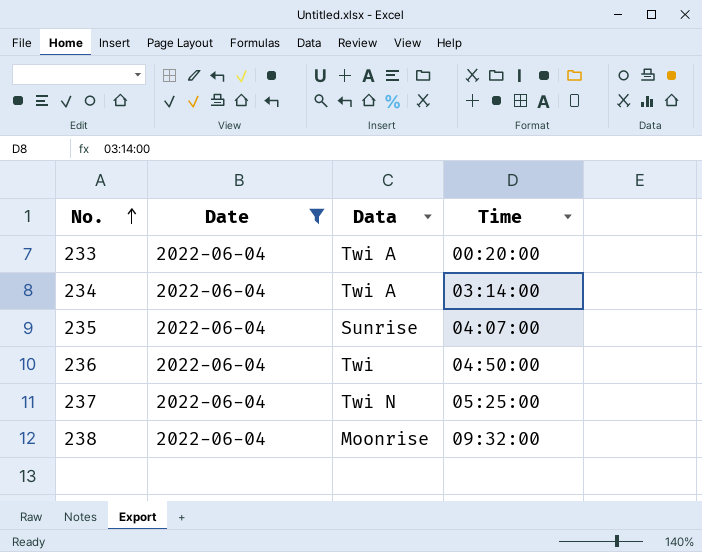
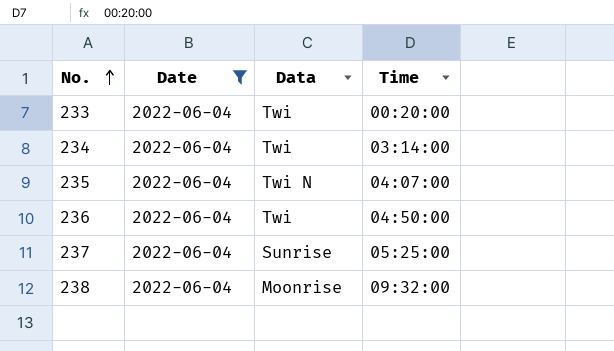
233 | Data: Twi A -> Twi
234 | Data: Twi A -> Twi
235 | Data: Sunrise -> Twi N
237 | Data: Twi N -> Sunrise

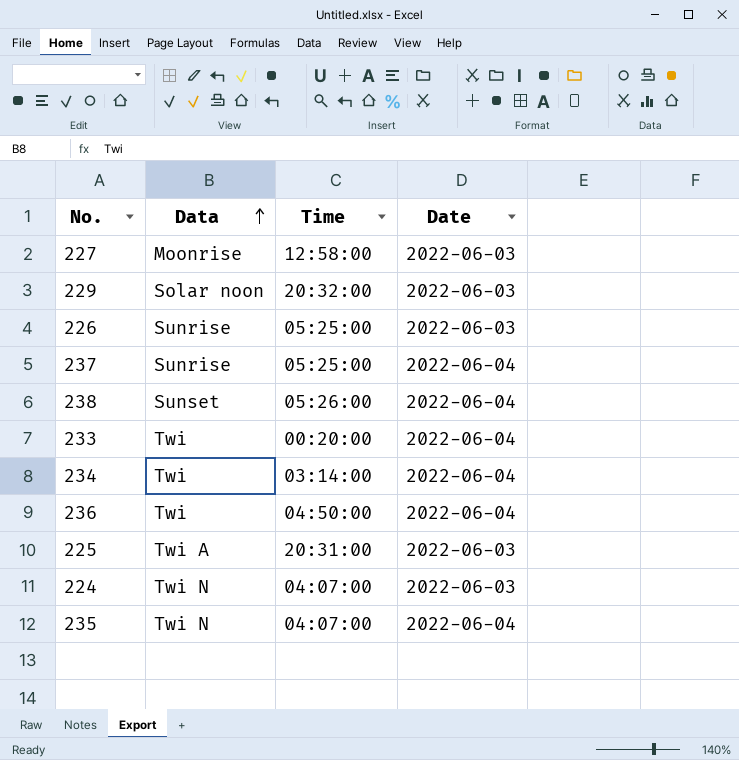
filter: Date = 2022-06-04 -> none
row order: No. ascending -> Data ascending
column Date | position: 2 -> 4
238 | Data: Moonrise -> Sunset
238 | Time: 09:32:00 -> 05:26:00

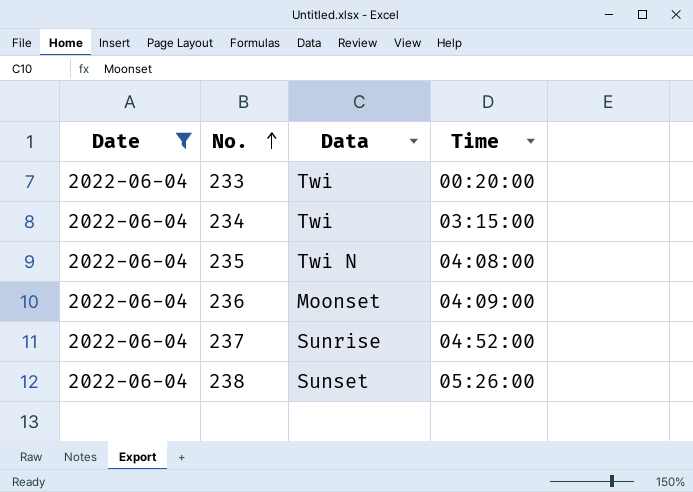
filter: none -> Date = 2022-06-04
row order: Data ascending -> No. ascending
column Date | position: 4 -> 1
234 | Time: 03:14:00 -> 03:15:00
235 | Time: 04:07:00 -> 04:08:00
236 | Data: Twi -> Moonset
236 | Time: 04:50:00 -> 04:09:00
237 | Time: 05:25:00 -> 04:52:00

